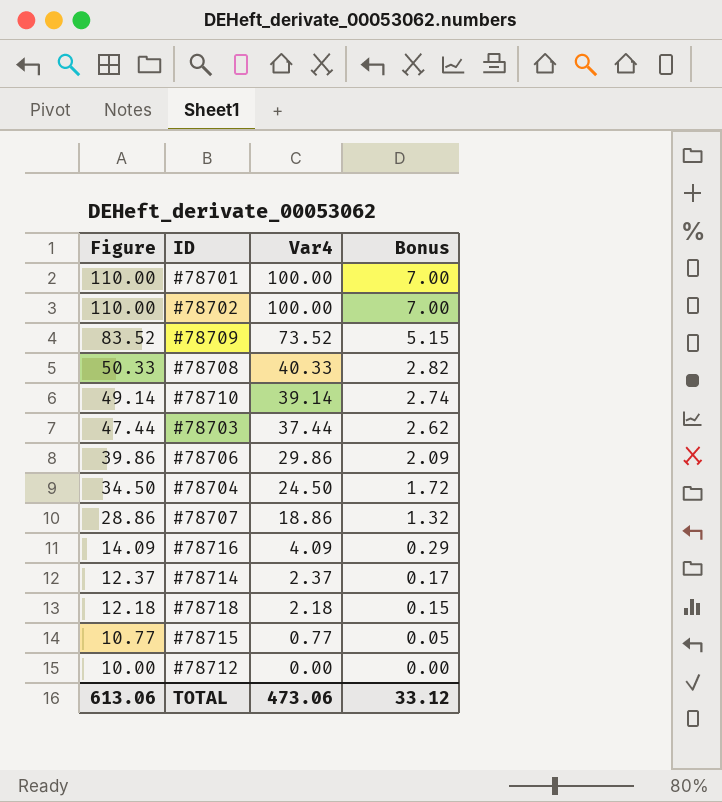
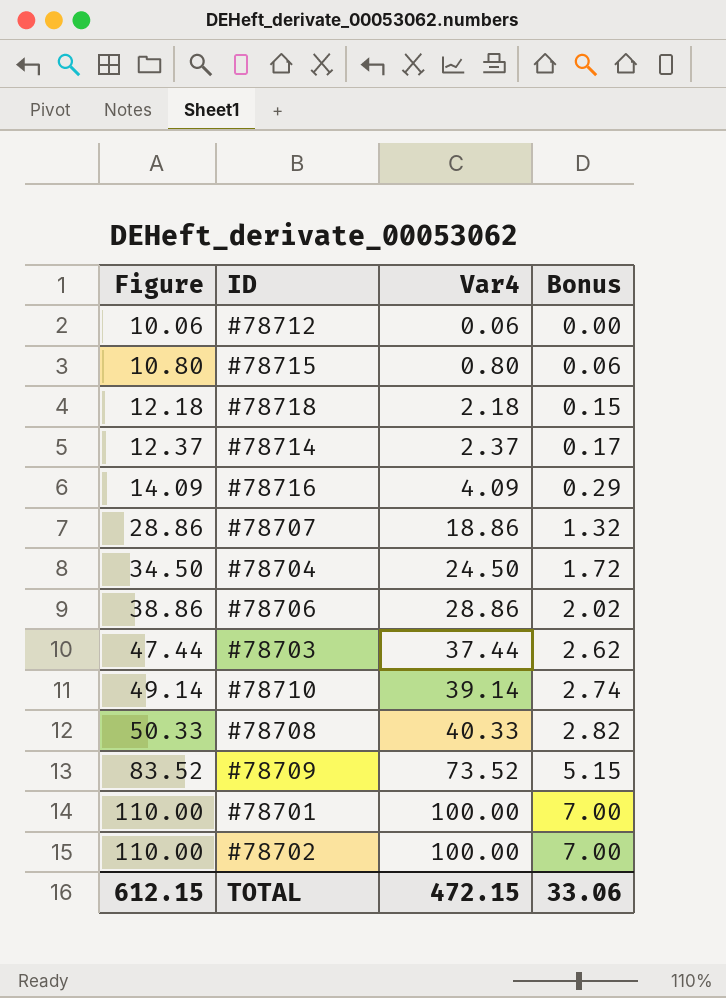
row order: Figure descending -> Figure ascending
#78712 | Figure: 10.00 -> 10.06
#78712 | Var4: 0.00 -> 0.06
#78715 | Figure: 10.77 -> 10.80
#78715 | Var4: 0.77 -> 0.80
#78715 | Bonus: 0.05 -> 0.06
#78706 | Figure: 39.86 -> 38.86
#78706 | Var4: 29.86 -> 28.86
#78706 | Bonus: 2.09 -> 2.02
TOTAL | Figure: 613.06 -> 612.15
TOTAL | Var4: 473.06 -> 472.15
TOTAL | Bonus: 33.12 -> 33.06

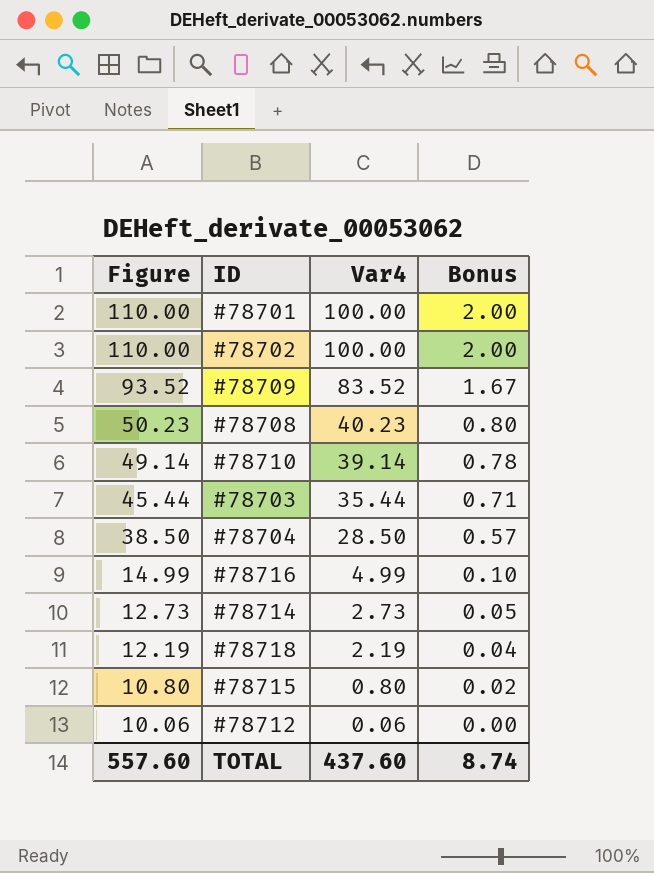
row order: Figure ascending -> Figure descending
column Bonus | formula: [Var4] * 0.07 -> [Var4] * 0.02
row #78707: 28.86 | 18.86 | 1.32 -> none
row #78706: 38.86 | 28.86 | 2.02 -> none
#78709 | Figure: 83.52 -> 93.52
#78709 | Var4: 73.52 -> 83.52
#78708 | Figure: 50.33 -> 50.23
#78708 | Var4: 40.33 -> 40.23
#78703 | Figure: 47.44 -> 45.44
#78703 | Var4: 37.44 -> 35.44
#78704 | Figure: 34.50 -> 38.50
#78704 | Var4: 24.50 -> 28.50
#78716 | Figure: 14.09 -> 14.99
#78716 | Var4: 4.09 -> 4.99
#78714 | Figure: 12.37 -> 12.73
#78714 | Var4: 2.37 -> 2.73
#78718 | Figure: 12.18 -> 12.19
#78718 | Var4: 2.18 -> 2.19
TOTAL | Figure: 612.15 -> 557.60
TOTAL | Var4: 472.15 -> 437.60
TOTAL | Bonus: 33.06 -> 8.74

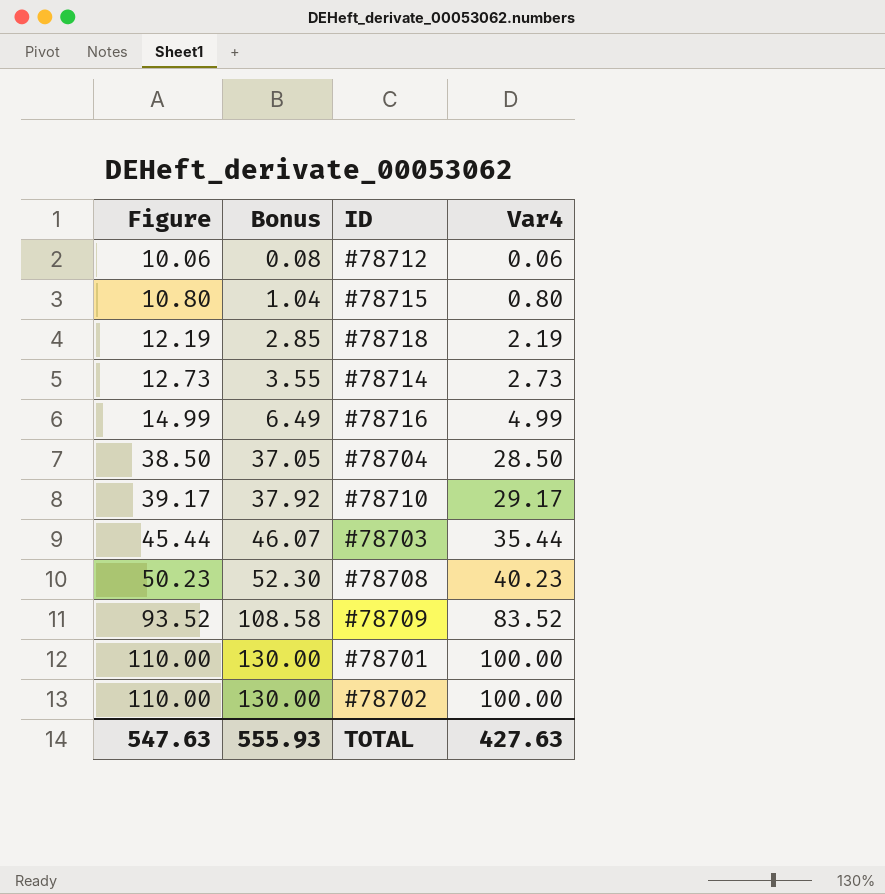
row order: Figure descending -> Figure ascending
column Bonus | formula: [Var4] * 0.02 -> [Var4] * 1.3
column Bonus | position: 4 -> 2
#78710 | Figure: 49.14 -> 39.17
#78710 | Var4: 39.14 -> 29.17
TOTAL | Figure: 557.60 -> 547.63
TOTAL | Bonus: 8.74 -> 555.93
TOTAL | Var4: 437.60 -> 427.63

